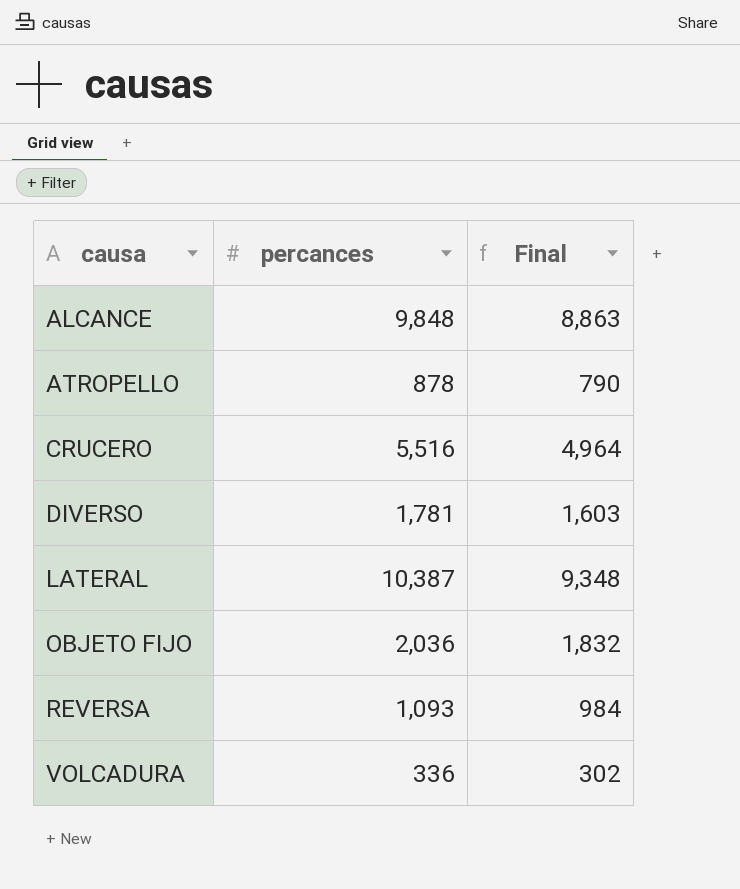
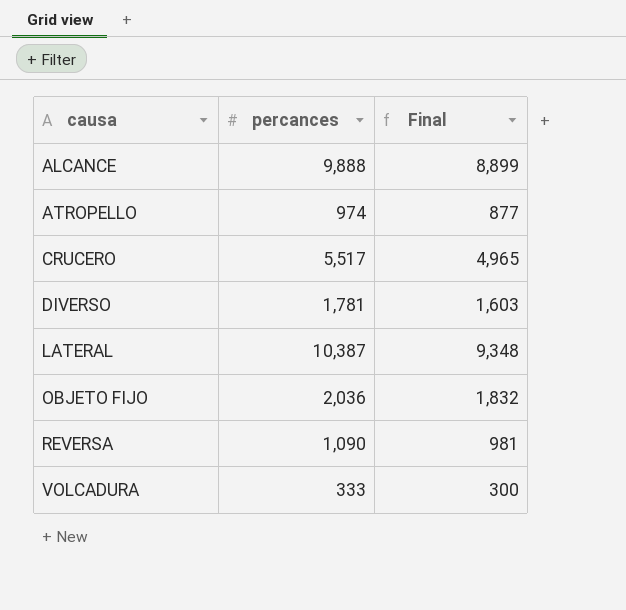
ALCANCE | percances: 9,848 -> 9,888
ALCANCE | Final: 8,863 -> 8,899
ATROPELLO | percances: 878 -> 974
ATROPELLO | Final: 790 -> 877
CRUCERO | percances: 5,516 -> 5,517
CRUCERO | Final: 4,964 -> 4,965
REVERSA | percances: 1,093 -> 1,090
REVERSA | Final: 984 -> 981
VOLCADURA | percances: 336 -> 333
VOLCADURA | Final: 302 -> 300

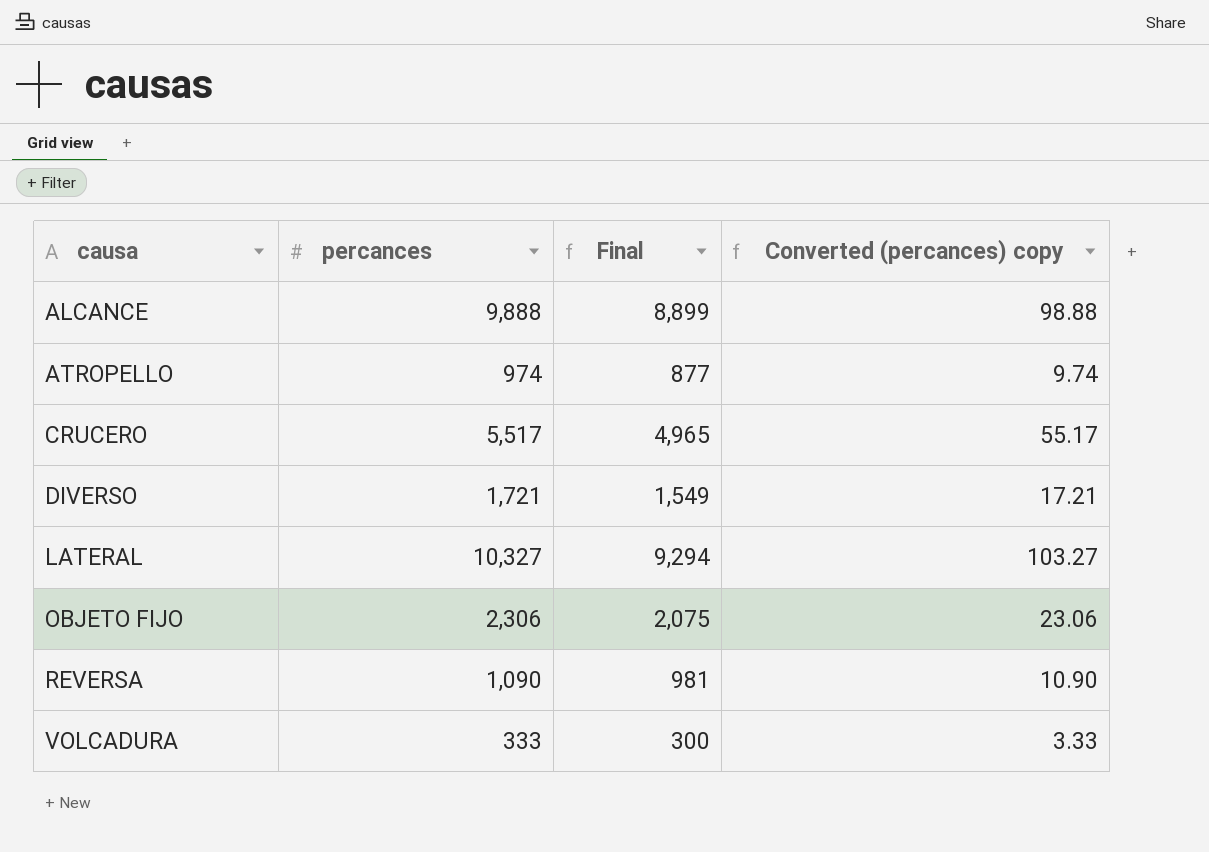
column Converted (percances) copy | formula: none -> [percances] * 0.01
DIVERSO | percances: 1,781 -> 1,721
DIVERSO | Final: 1,603 -> 1,549
LATERAL | percances: 10,387 -> 10,327
LATERAL | Final: 9,348 -> 9,294
OBJETO FIJO | percances: 2,036 -> 2,306
OBJETO FIJO | Final: 1,832 -> 2,075

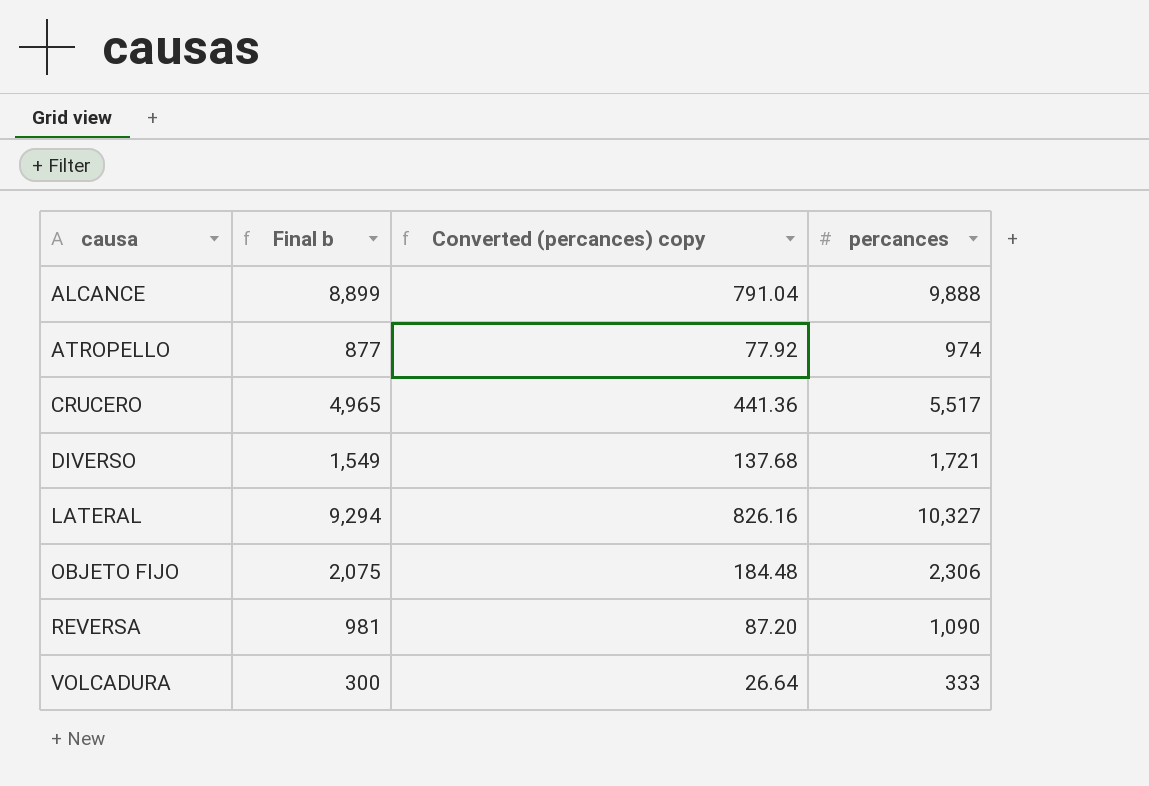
column name: Final -> Final b
column Converted (percances) copy | formula: [percances] * 0.01 -> [percances] * 0.08
column percances | position: 2 -> 4

